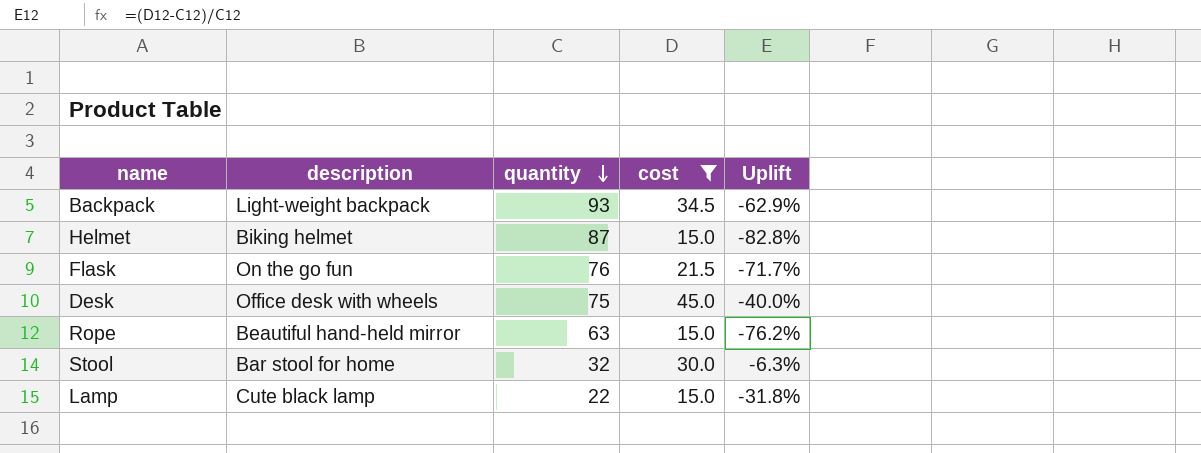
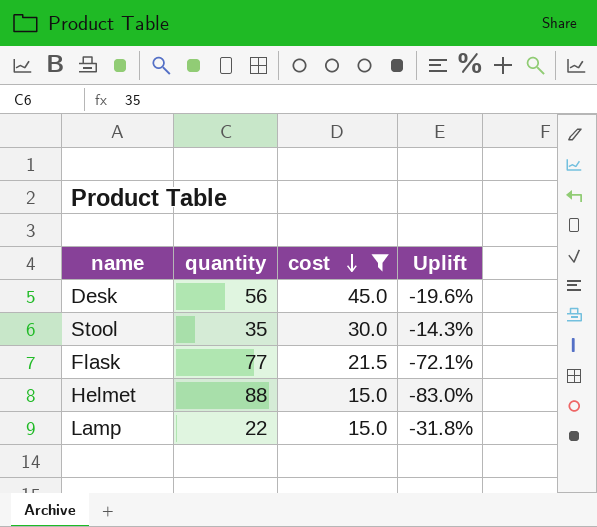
row order: quantity descending -> cost descending
column description | position: 2 -> none
row Backpack: Light-weight backpack | 93 | 34.5 | -62.9% -> none
row Rope: Beautiful hand-held mirror | 63 | 15.0 | -76.2% -> none
Desk | quantity: 75 -> 56
Desk | Uplift: -40.0% -> -19.6%
Stool | quantity: 32 -> 35
Stool | Uplift: -6.3% -> -14.3%
Flask | quantity: 76 -> 77
Flask | Uplift: -71.7% -> -72.1%
Helmet | quantity: 87 -> 88
Helmet | Uplift: -82.8% -> -83.0%

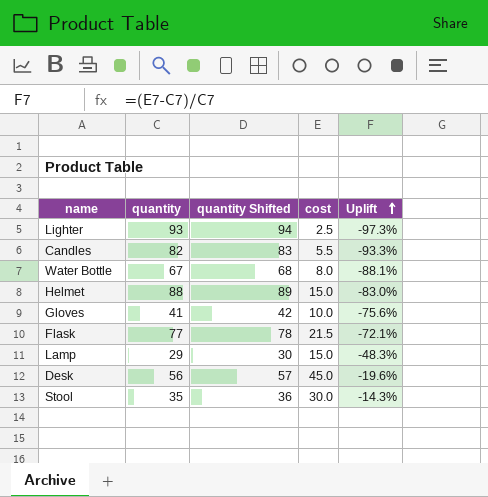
filter: cost >= 15.0 -> none
row order: cost descending -> Uplift ascending
column quantity Shifted | formula: none -> [quantity] + 1
Lamp | quantity: 22 -> 29
Lamp | Uplift: -31.8% -> -48.3%

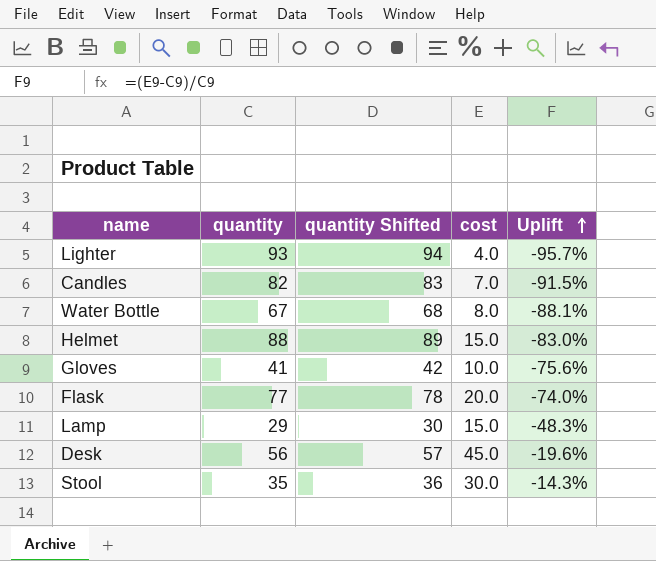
Lighter | cost: 2.5 -> 4.0
Lighter | Uplift: -97.3% -> -95.7%
Candles | cost: 5.5 -> 7.0
Candles | Uplift: -93.3% -> -91.5%
Flask | cost: 21.5 -> 20.0
Flask | Uplift: -72.1% -> -74.0%

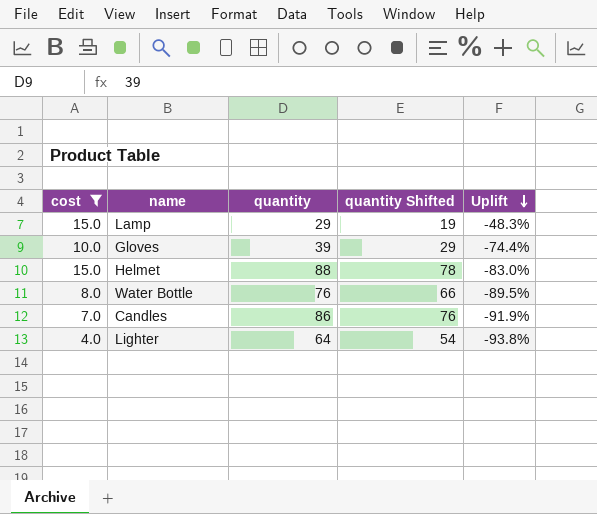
filter: none -> cost <= 15.0
row order: Uplift ascending -> Uplift descending
column cost | position: 4 -> 1
column quantity Shifted | formula: [quantity] + 1 -> [quantity] - 10
Gloves | quantity: 41 -> 39
Gloves | Uplift: -75.6% -> -74.4%
Water Bottle | quantity: 67 -> 76
Water Bottle | Uplift: -88.1% -> -89.5%
Candles | quantity: 82 -> 86
Candles | Uplift: -91.5% -> -91.9%
Lighter | quantity: 93 -> 64
Lighter | Uplift: -95.7% -> -93.8%

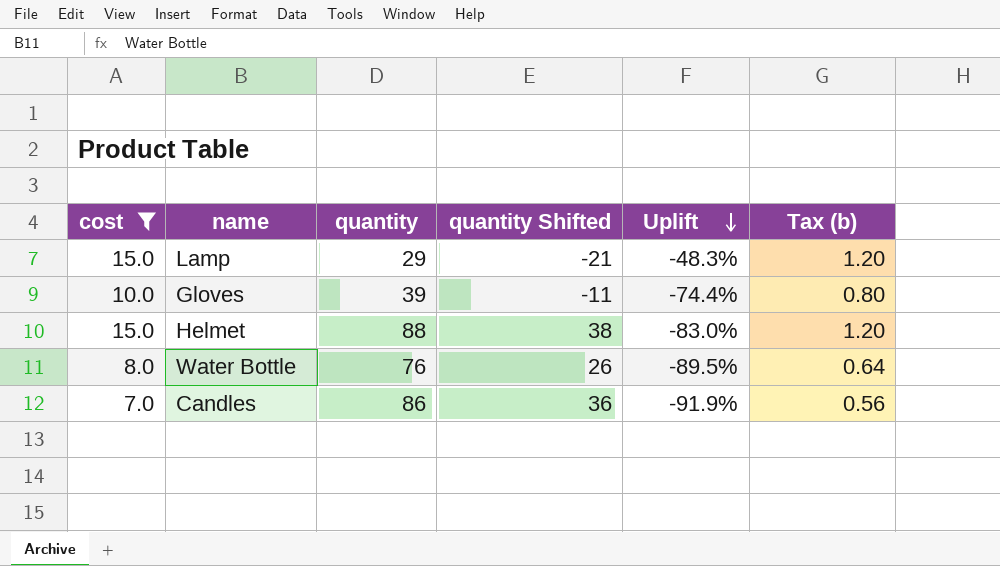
column quantity Shifted | formula: [quantity] - 10 -> [quantity] - 50
column Tax (b) | formula: none -> [cost] * 0.08
row Lighter: 4.0 | 64 | 54 | -93.8% -> none

